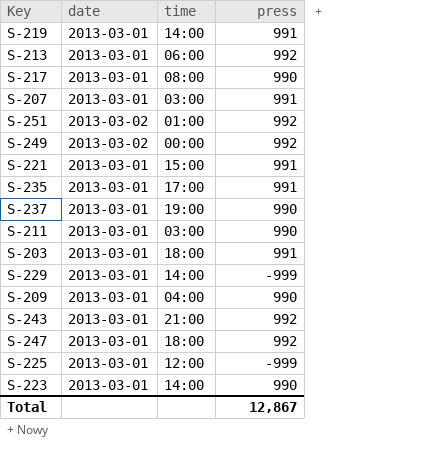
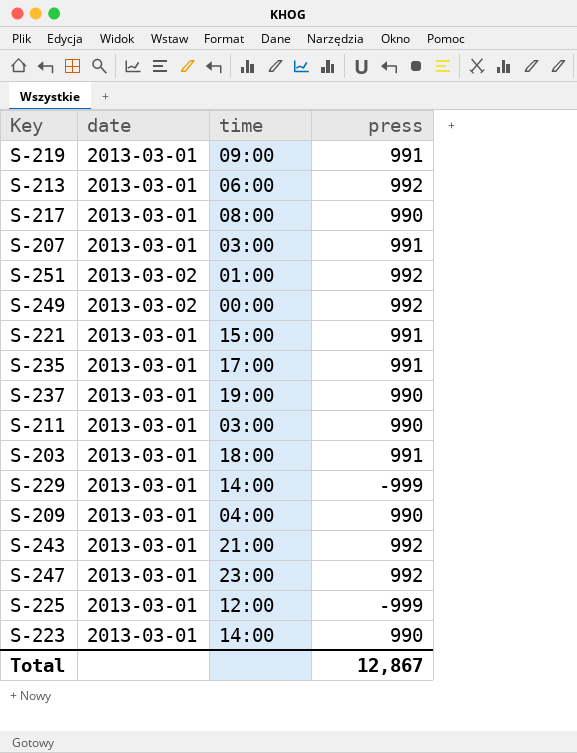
S-219 | time: 14:00 -> 09:00
S-247 | time: 18:00 -> 23:00

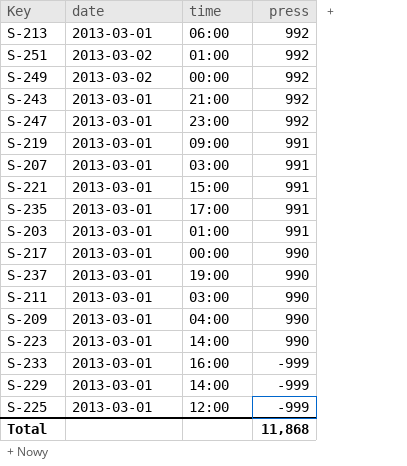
row order: none -> press descending
S-203 | time: 18:00 -> 01:00
S-217 | time: 08:00 -> 00:00
row S-233: none -> 2013-03-01 | 16:00 | -999
Total | press: 12,867 -> 11,868

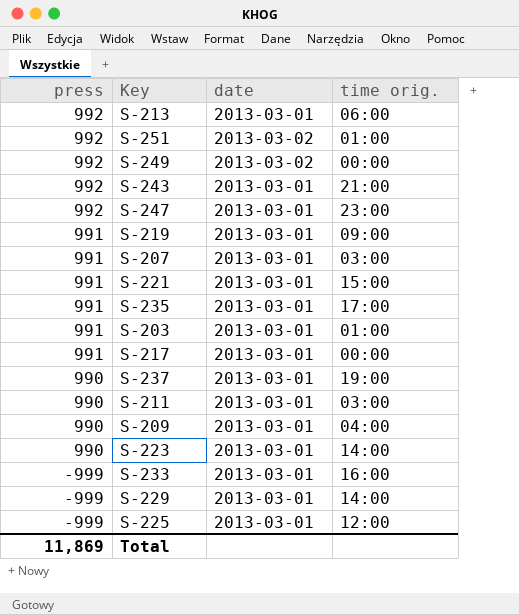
column press | position: 4 -> 1
column name: time -> time orig.
S-217 | press: 990 -> 991
Total | press: 11,868 -> 11,869

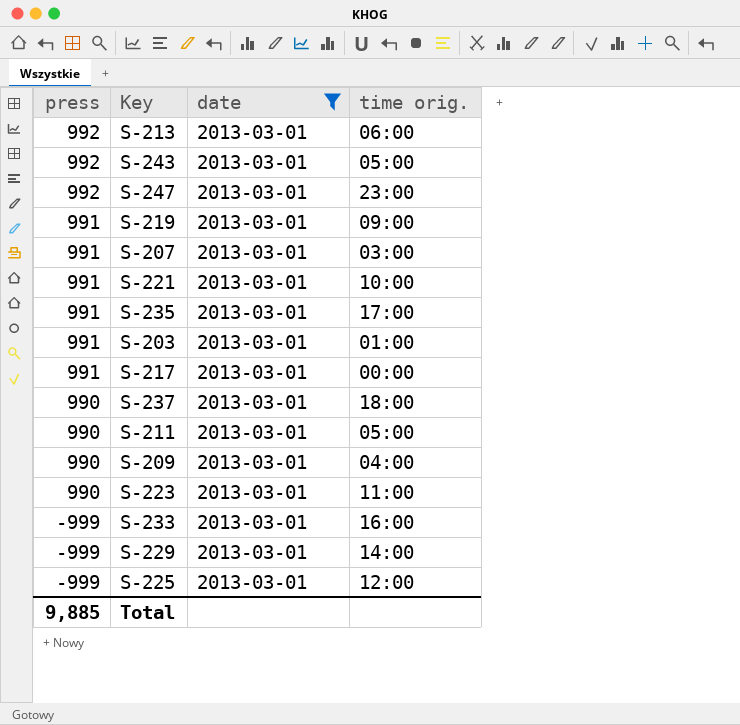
filter: none -> date = 2013-03-01
S-243 | time orig.: 21:00 -> 05:00
S-221 | time orig.: 15:00 -> 10:00
S-237 | time orig.: 19:00 -> 18:00
S-211 | time orig.: 03:00 -> 05:00
S-223 | time orig.: 14:00 -> 11:00
Total | press: 11,869 -> 9,885

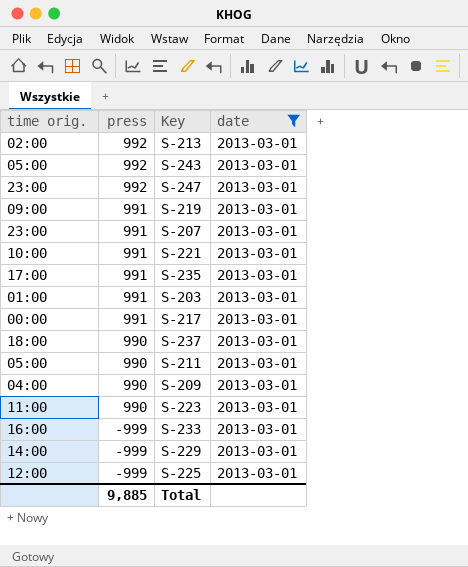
column time orig. | position: 4 -> 1
S-213 | time orig.: 06:00 -> 02:00
S-207 | time orig.: 03:00 -> 23:00

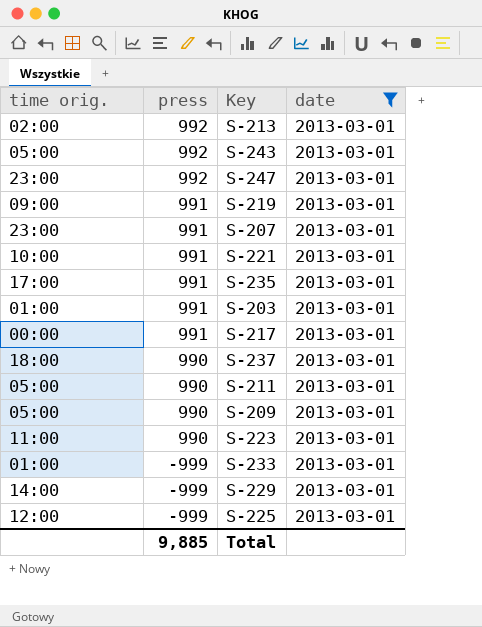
S-209 | time orig.: 04:00 -> 05:00
S-233 | time orig.: 16:00 -> 01:00

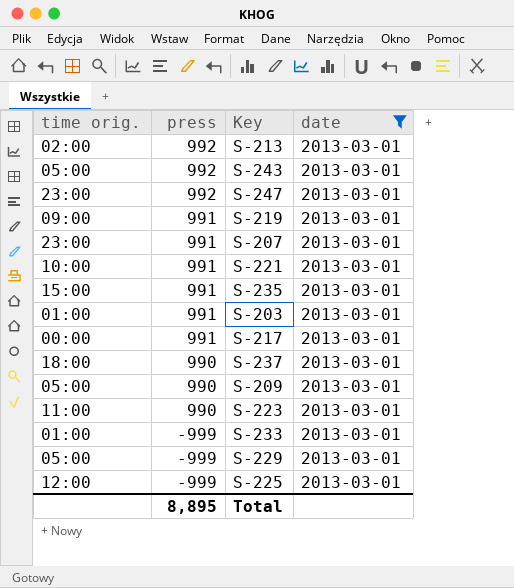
row S-211: 05:00 | 990 | 2013-03-01 -> none
S-235 | time orig.: 17:00 -> 15:00
S-229 | time orig.: 14:00 -> 05:00
Total | press: 9,885 -> 8,895

